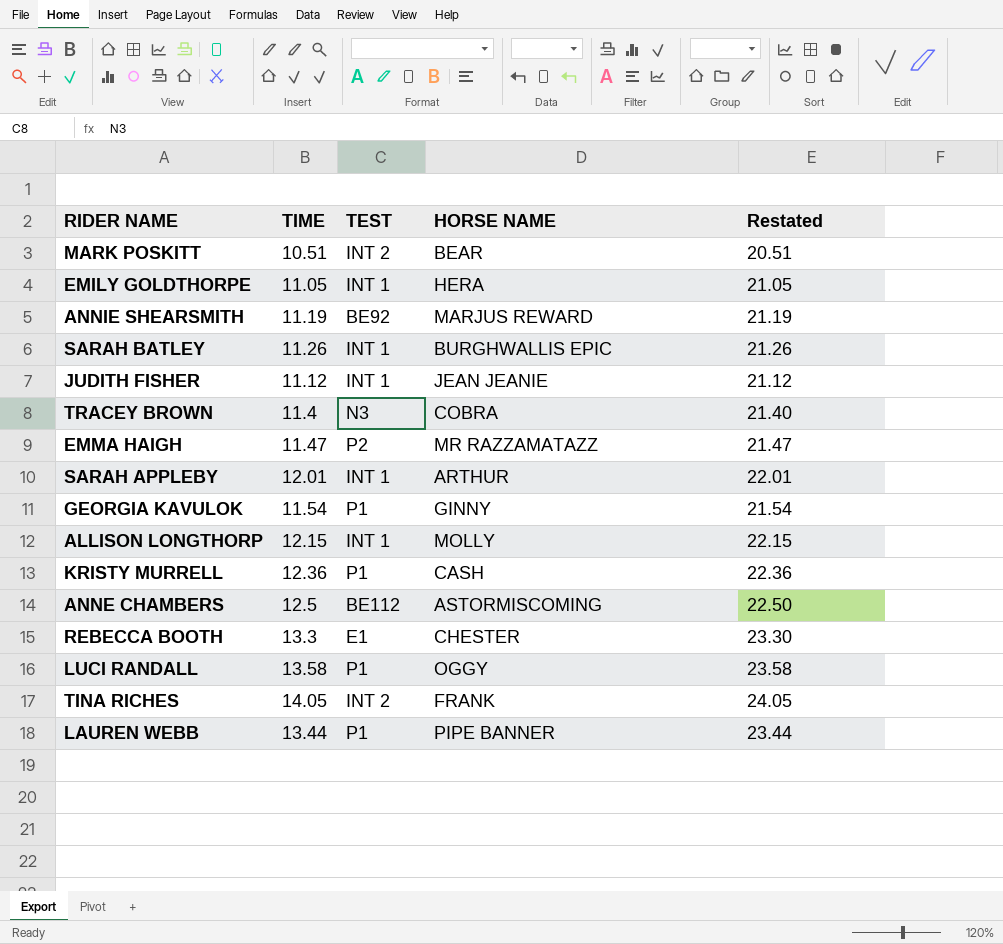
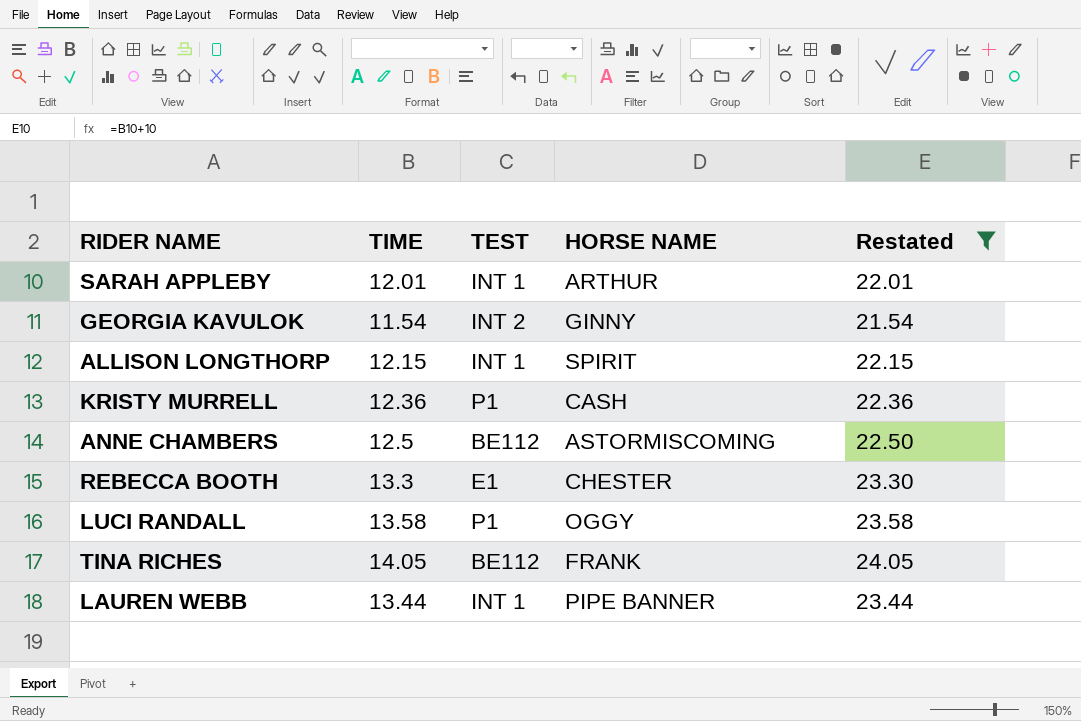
filter: none -> Restated >= 21.54
GEORGIA KAVULOK | TEST: P1 -> INT 2
ALLISON LONGTHORP | HORSE NAME: MOLLY -> SPIRIT
TINA RICHES | TEST: INT 2 -> BE112
LAUREN WEBB | TEST: P1 -> INT 1

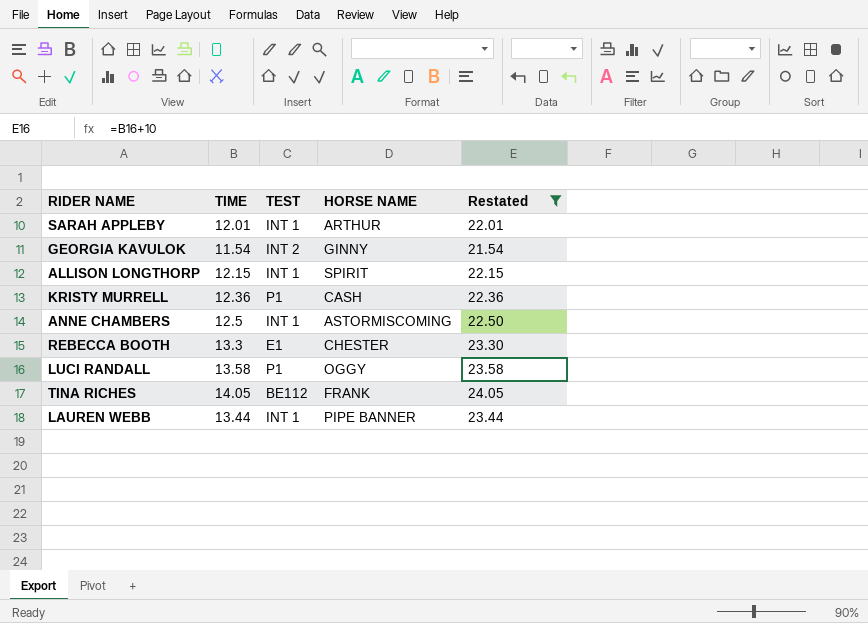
ANNE CHAMBERS | TEST: BE112 -> INT 1

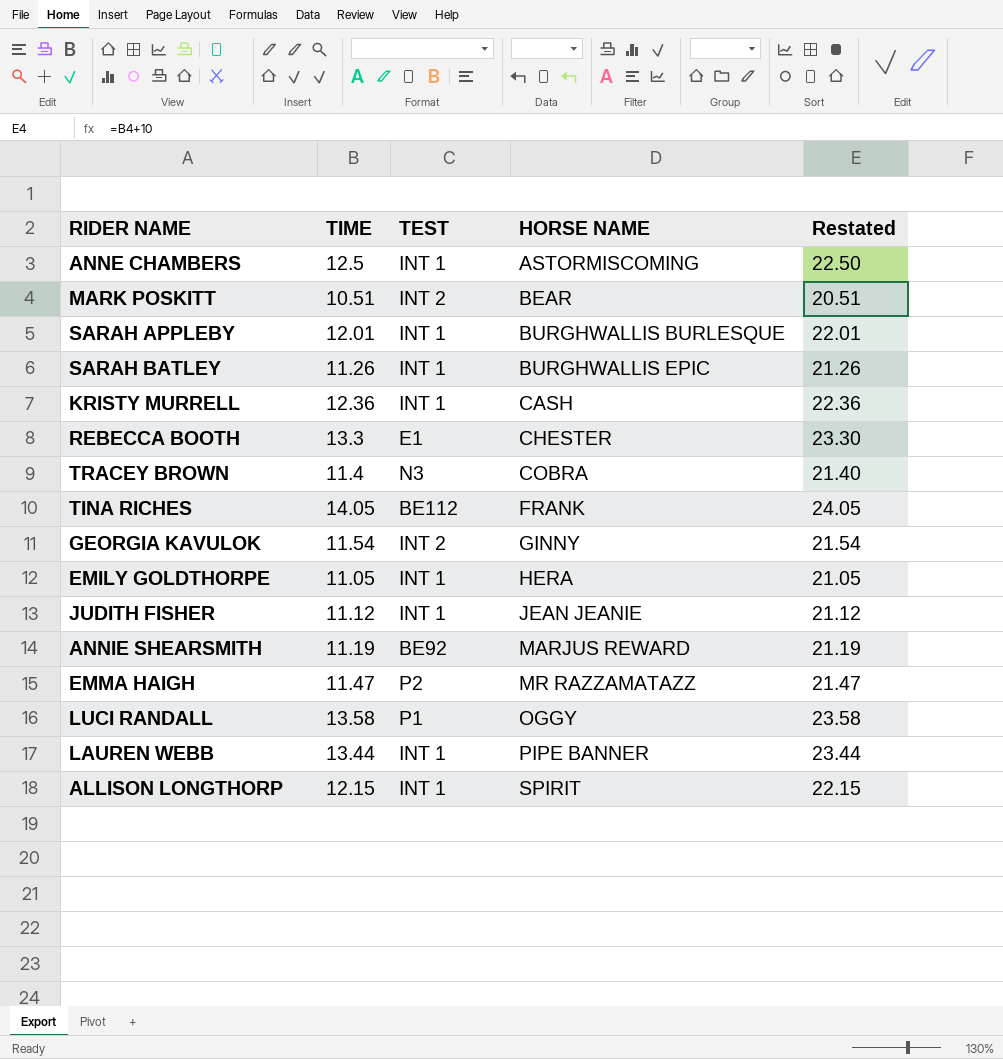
filter: Restated >= 21.54 -> none
row order: none -> HORSE NAME ascending
SARAH APPLEBY | HORSE NAME: ARTHUR -> BURGHWALLIS BURLESQUE
KRISTY MURRELL | TEST: P1 -> INT 1

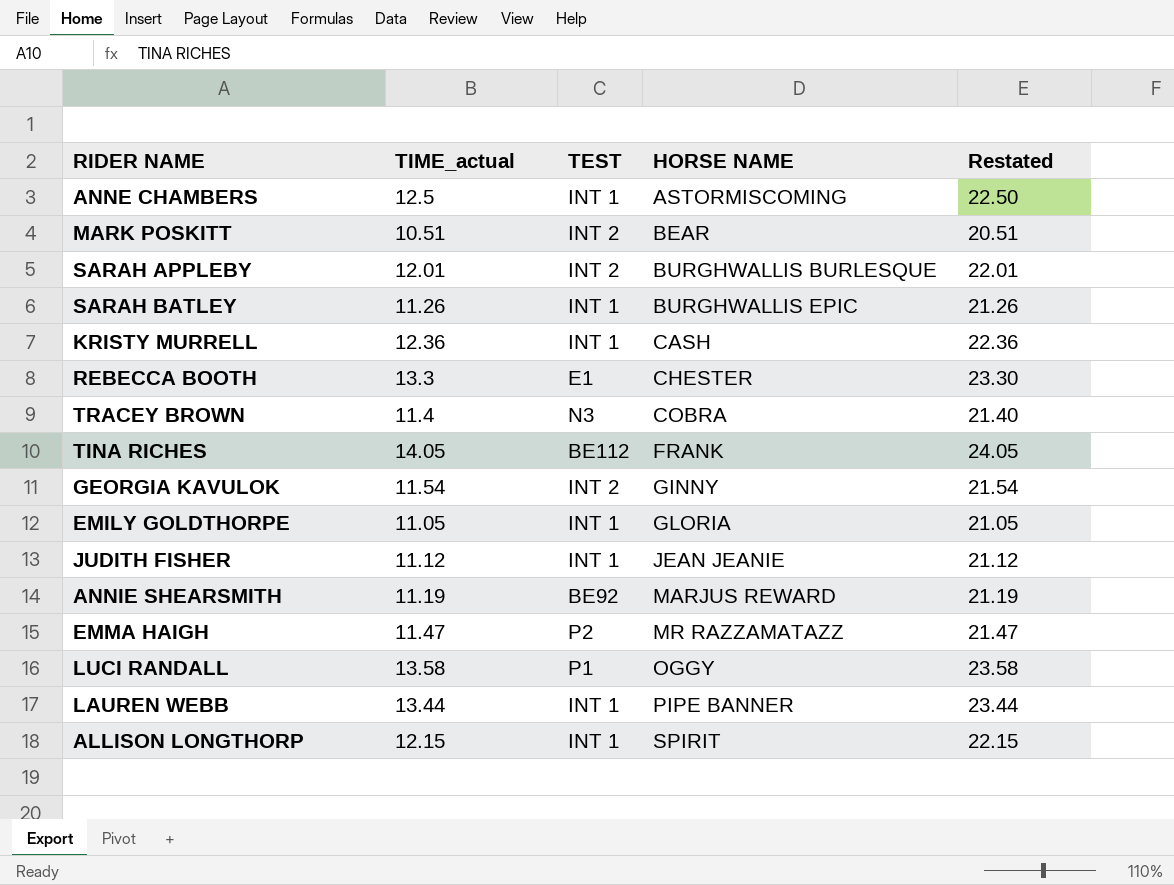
column name: TIME -> TIME_actual
SARAH APPLEBY | TEST: INT 1 -> INT 2
EMILY GOLDTHORPE | HORSE NAME: HERA -> GLORIA

